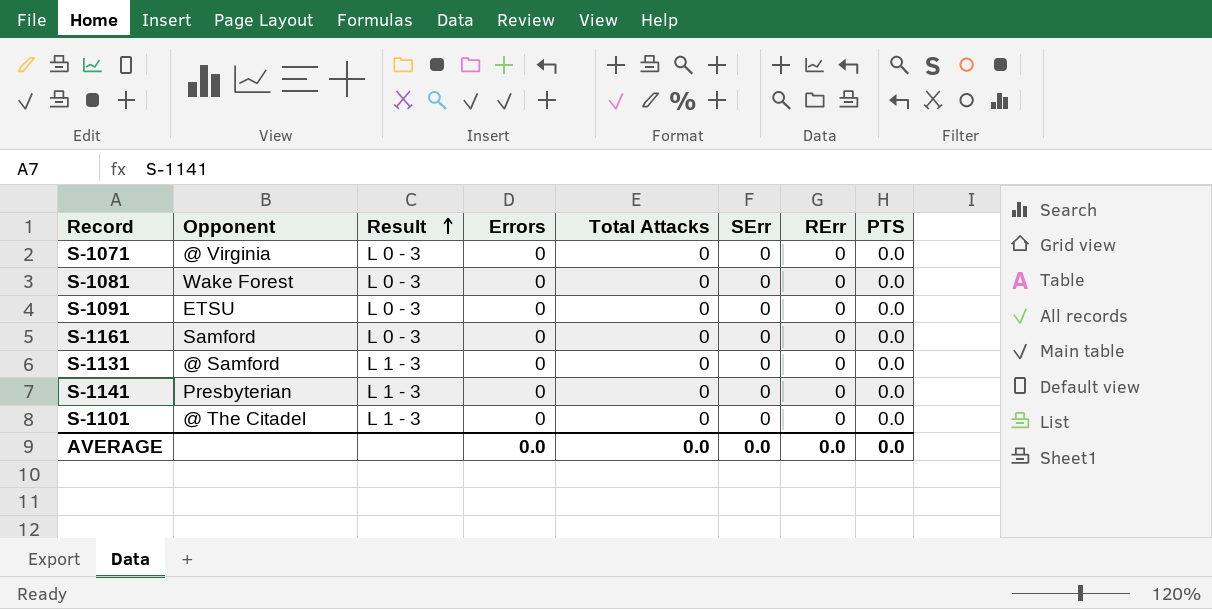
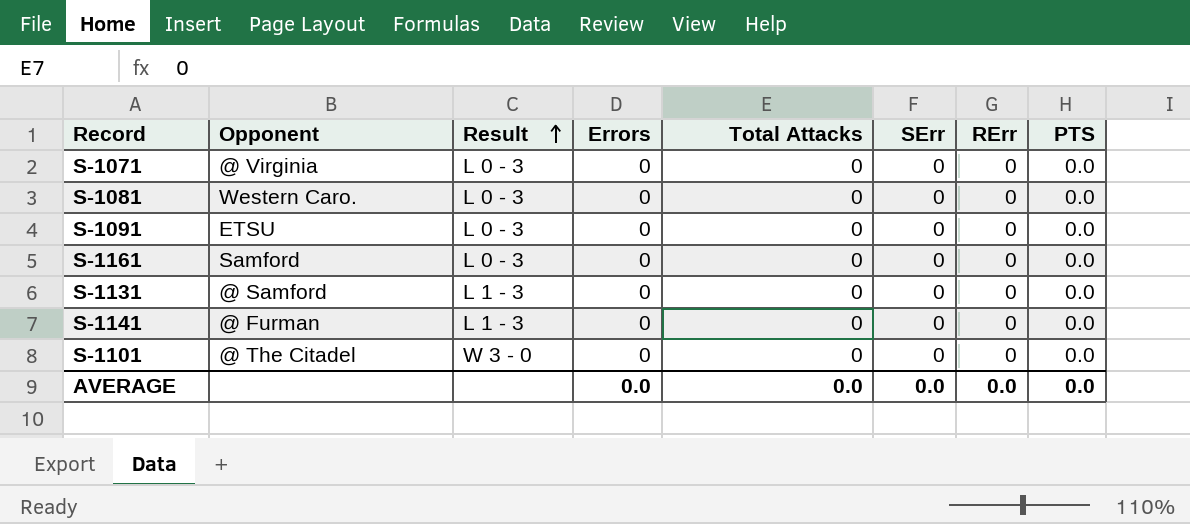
S-1081 | Opponent: Wake Forest -> Western Caro.
S-1141 | Opponent: Presbyterian -> @ Furman
S-1101 | Result: L 1 - 3 -> W 3 - 0

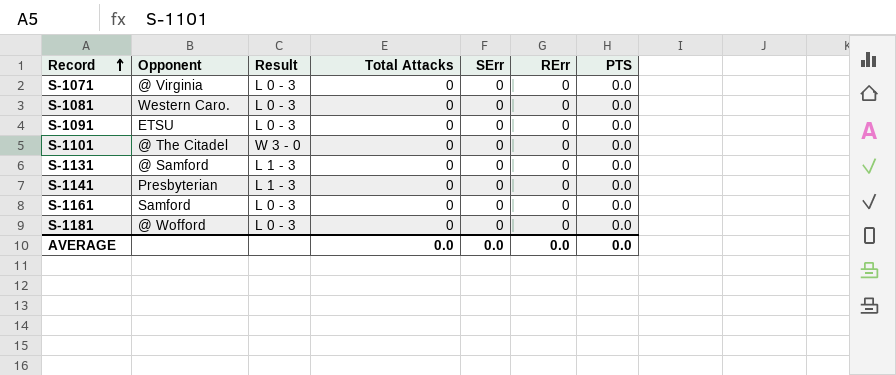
row order: Result ascending -> Record ascending
column Errors | position: 4 -> none
S-1141 | Opponent: @ Furman -> Presbyterian
row S-1181: none -> @ Wofford | L 0 - 3 | 0 | 0 | 0 | 0.0

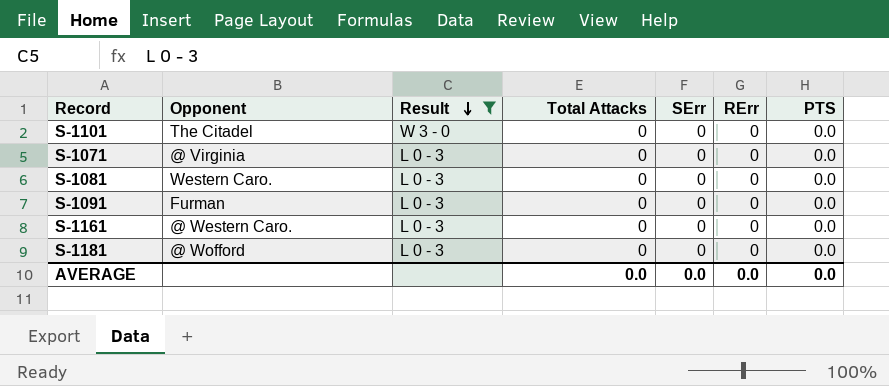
filter: none -> Result != L 1 - 3
row order: Record ascending -> Result descending
S-1101 | Opponent: @ The Citadel -> The Citadel
S-1091 | Opponent: ETSU -> Furman
S-1161 | Opponent: Samford -> @ Western Caro.

